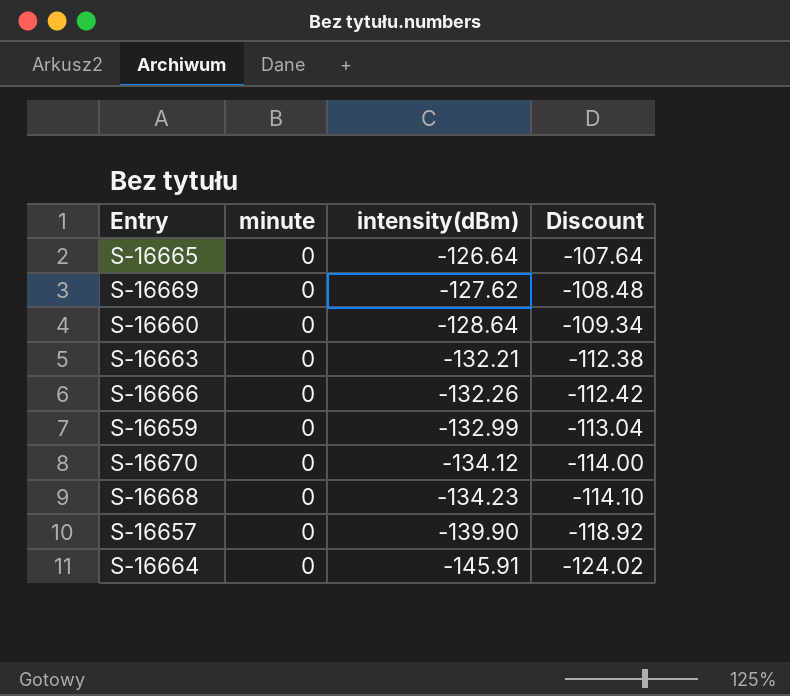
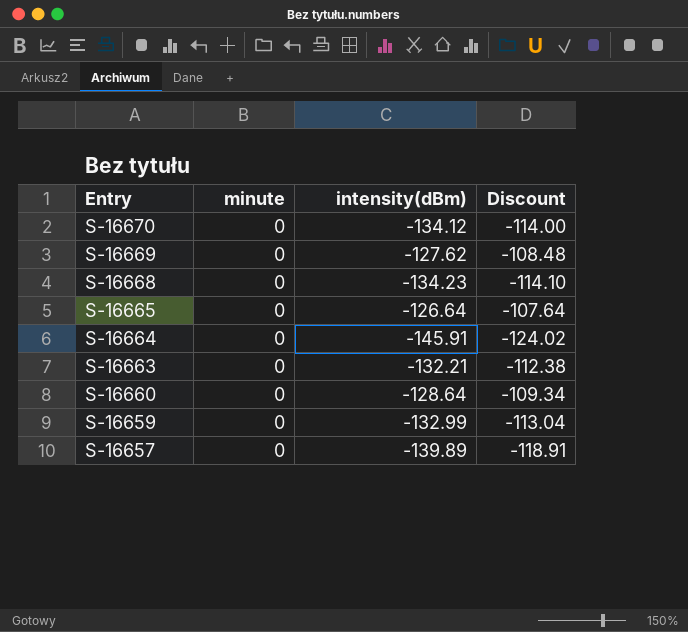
row order: intensity(dBm) descending -> Entry descending
row S-16666: 0 | -132.26 | -112.42 -> none
S-16657 | intensity(dBm): -139.90 -> -139.89
S-16657 | Discount: -118.92 -> -118.91

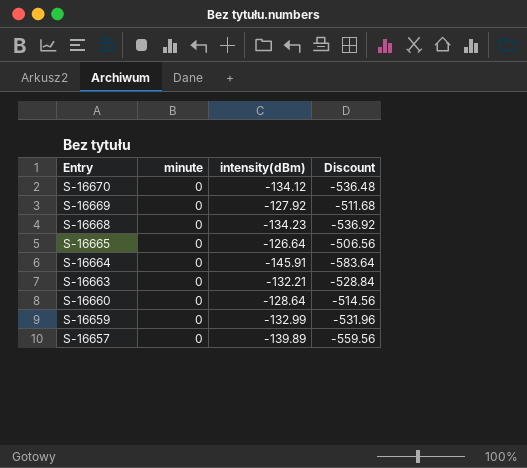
column Discount | formula: [intensity(dBm)] * 0.85 -> [intensity(dBm)] * 4
S-16669 | intensity(dBm): -127.62 -> -127.92

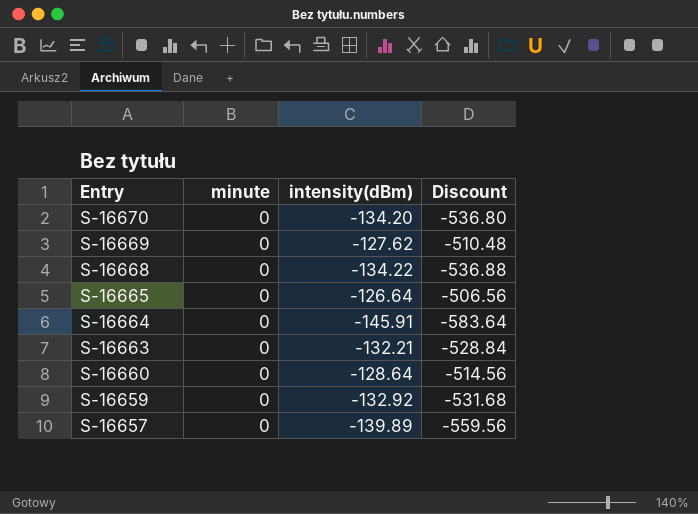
S-16670 | intensity(dBm): -134.12 -> -134.20
S-16670 | Discount: -536.48 -> -536.80
S-16669 | intensity(dBm): -127.92 -> -127.62
S-16669 | Discount: -511.68 -> -510.48
S-16668 | intensity(dBm): -134.23 -> -134.22
S-16668 | Discount: -536.92 -> -536.88
S-16659 | intensity(dBm): -132.99 -> -132.92
S-16659 | Discount: -531.96 -> -531.68

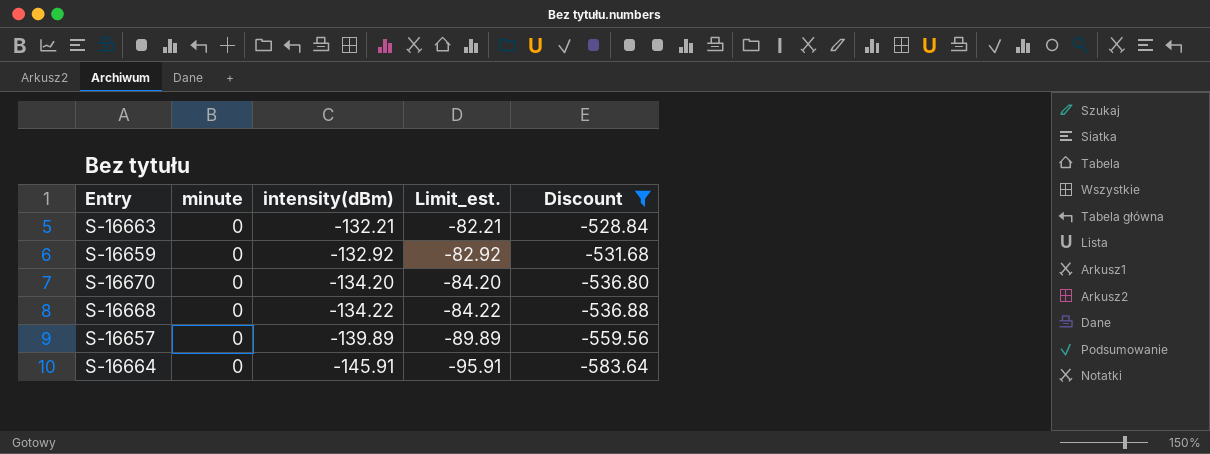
filter: none -> Discount <= -528.84
row order: Entry descending -> intensity(dBm) descending
column Limit_est. | formula: none -> [intensity(dBm)] + 50

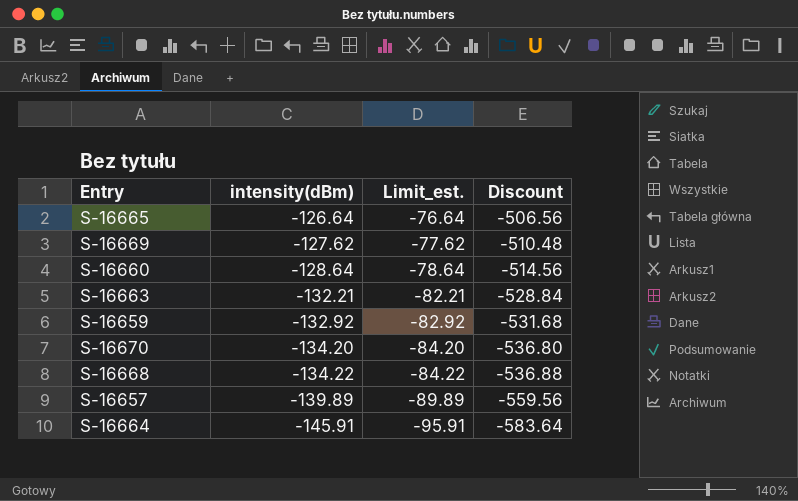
filter: Discount <= -528.84 -> none
column minute | position: 2 -> none

